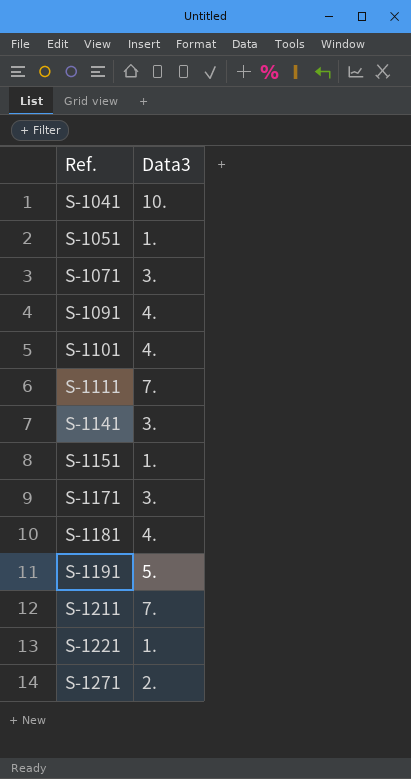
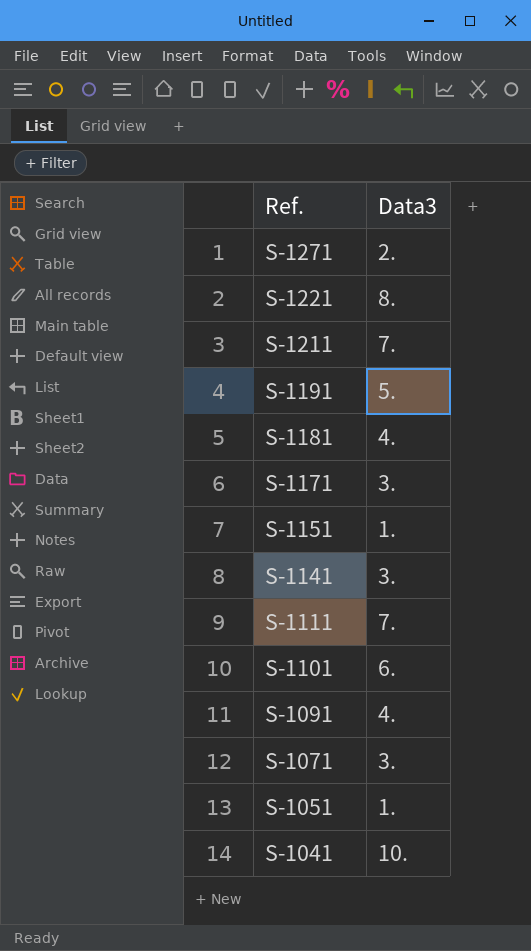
row order: Ref. ascending -> Ref. descending
S-1221 | Data3: 1. -> 8.
S-1101 | Data3: 4. -> 6.

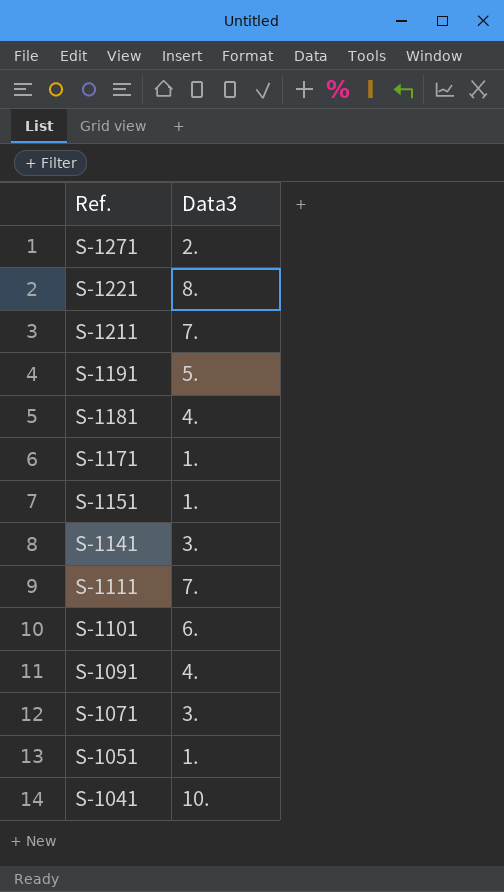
S-1171 | Data3: 3. -> 1.

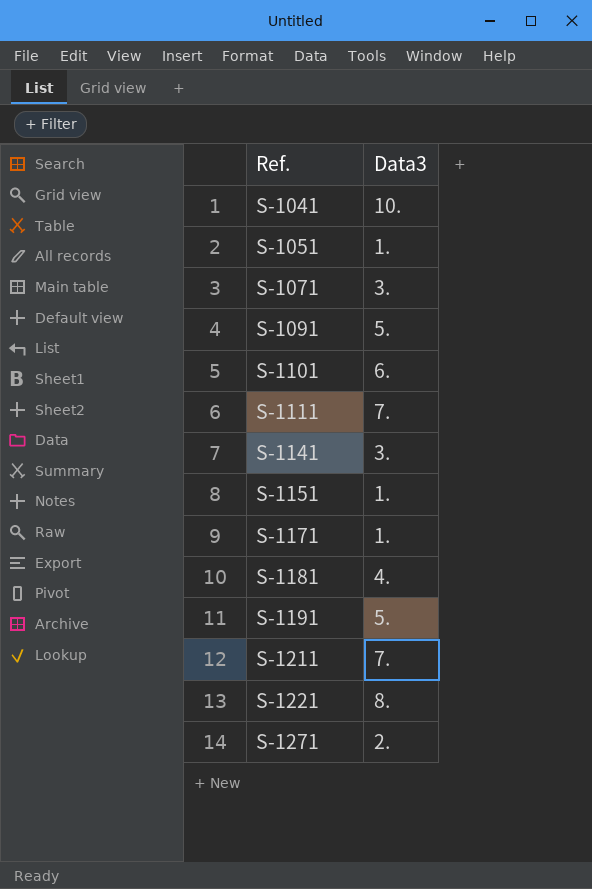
row order: Ref. descending -> Ref. ascending
S-1091 | Data3: 4. -> 5.

